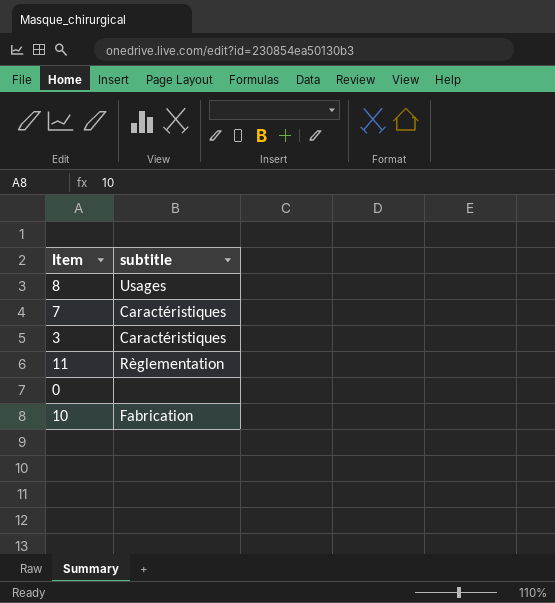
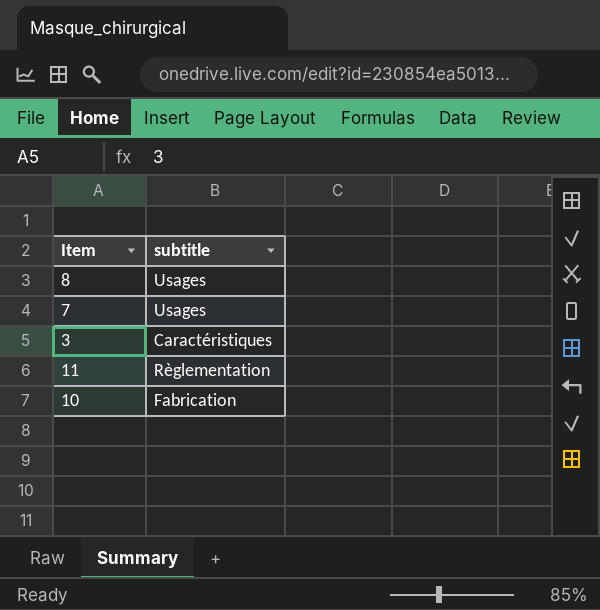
row 0: none -> none
7 | subtitle: Caractéristiques -> Usages

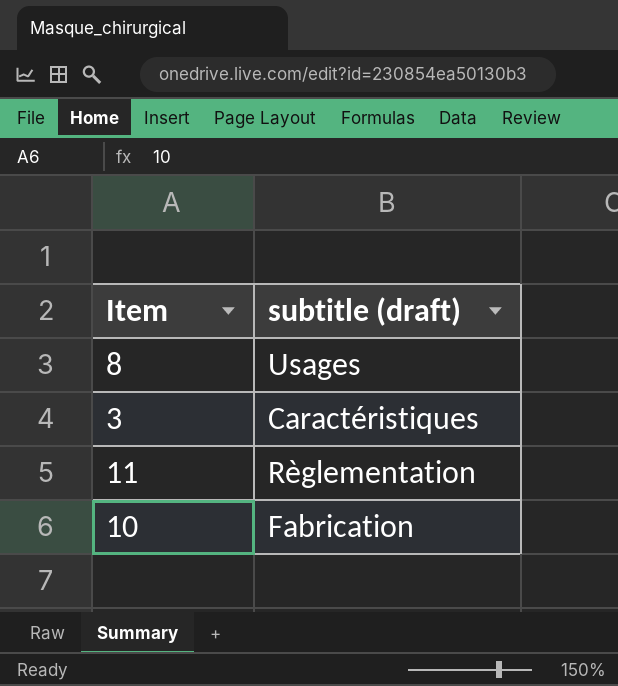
column name: subtitle -> subtitle (draft)
row 7: Usages -> none

